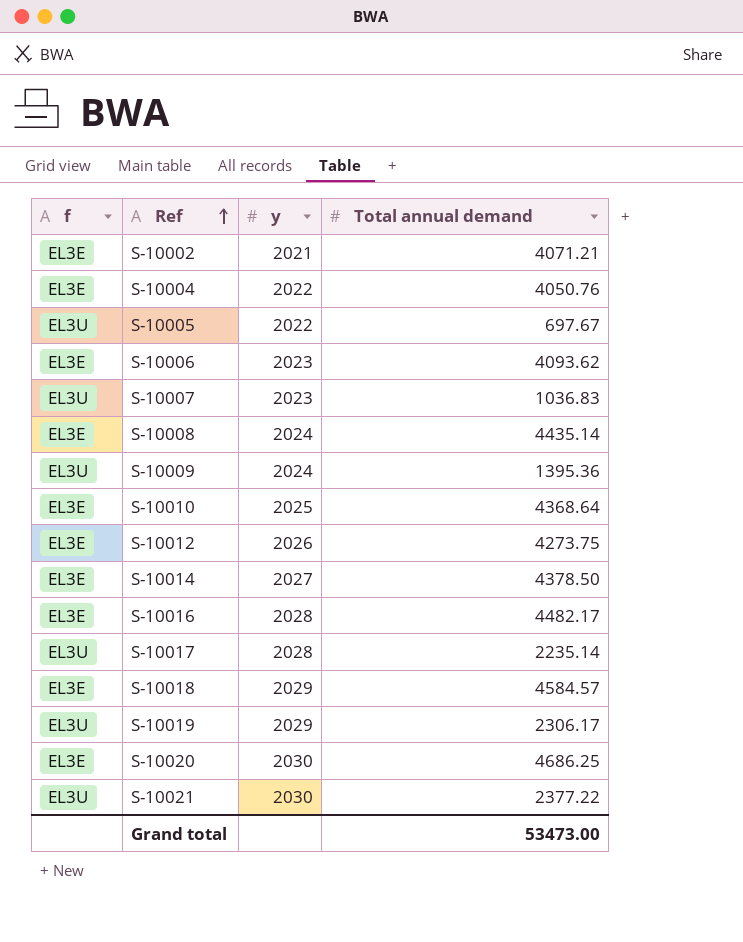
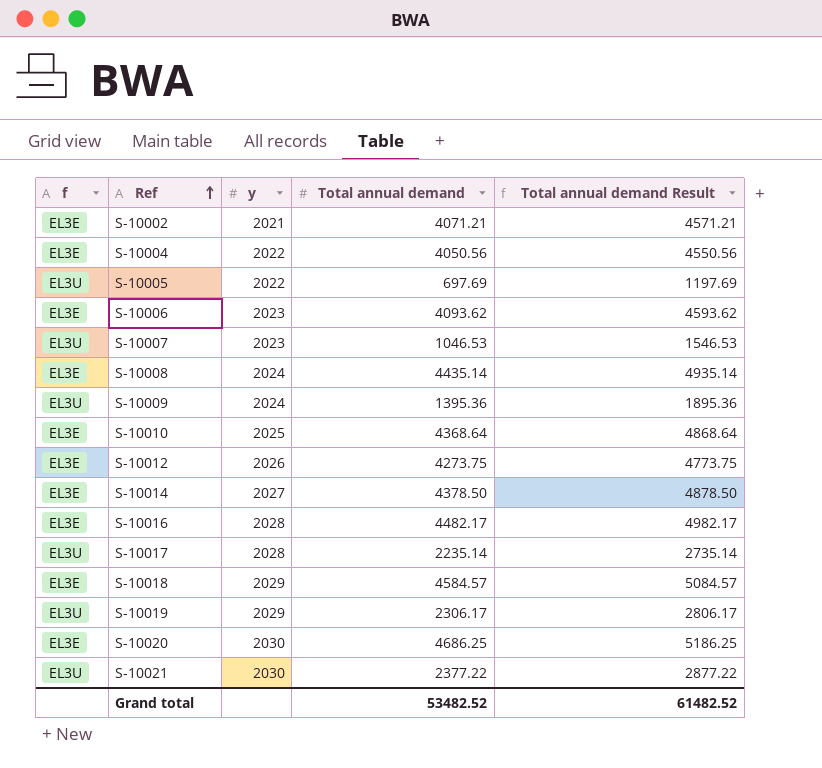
column Total annual demand Result | formula: none -> [Total annual demand] + 500
S-10004 | Total annual demand: 4050.76 -> 4050.56
S-10005 | Total annual demand: 697.67 -> 697.69
S-10007 | Total annual demand: 1036.83 -> 1046.53
Grand total | Total annual demand: 53473.00 -> 53482.52

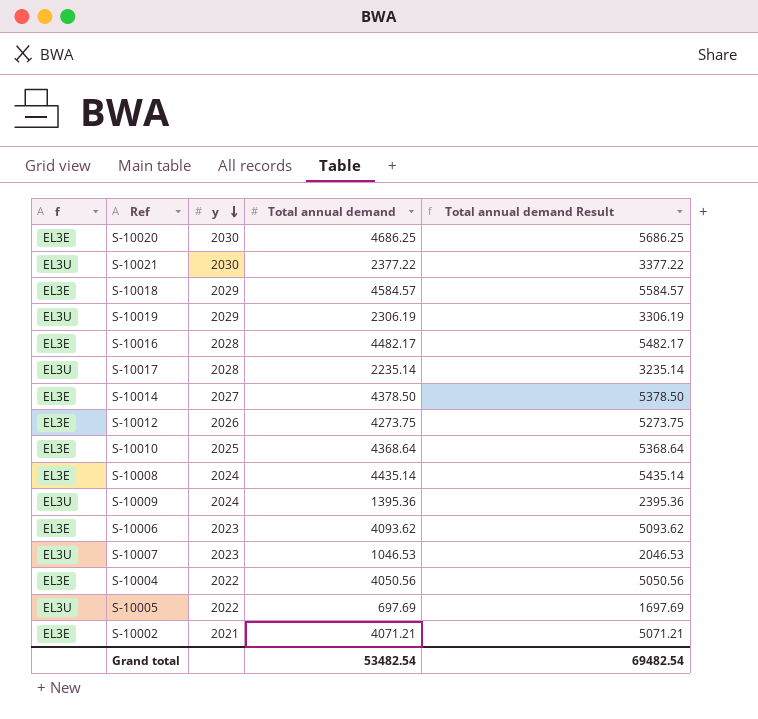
row order: Ref ascending -> y descending
column Total annual demand Result | formula: [Total annual demand] + 500 -> [Total annual demand] + 1000
S-10019 | Total annual demand: 2306.17 -> 2306.19
Grand total | Total annual demand: 53482.52 -> 53482.54
Grand total | Total annual demand Result: 61482.52 -> 69482.54

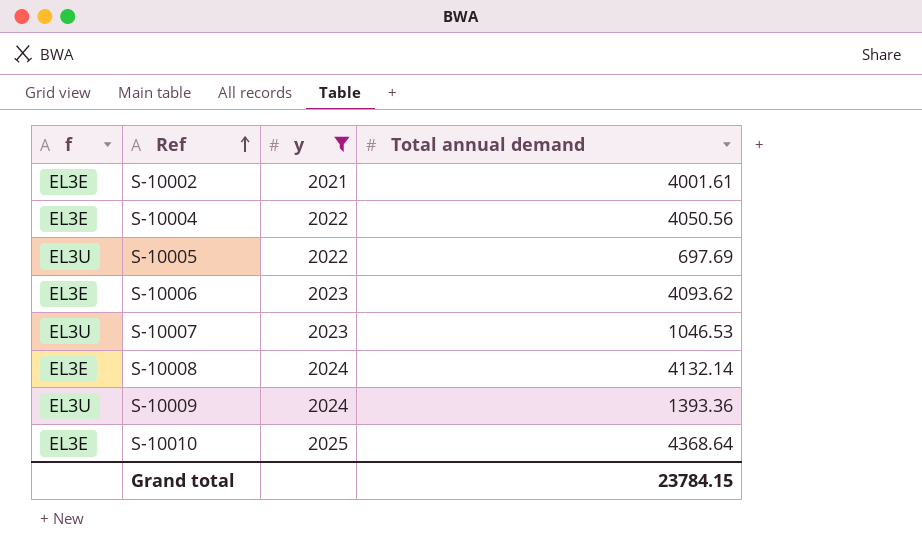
filter: none -> y <= 2025
row order: y descending -> Ref ascending
column Total annual demand Result | formula: [Total annual demand] + 1000 -> none
S-10002 | Total annual demand: 4071.21 -> 4001.61
S-10008 | Total annual demand: 4435.14 -> 4132.14
S-10009 | Total annual demand: 1395.36 -> 1393.36
Grand total | Total annual demand: 53482.54 -> 23784.15

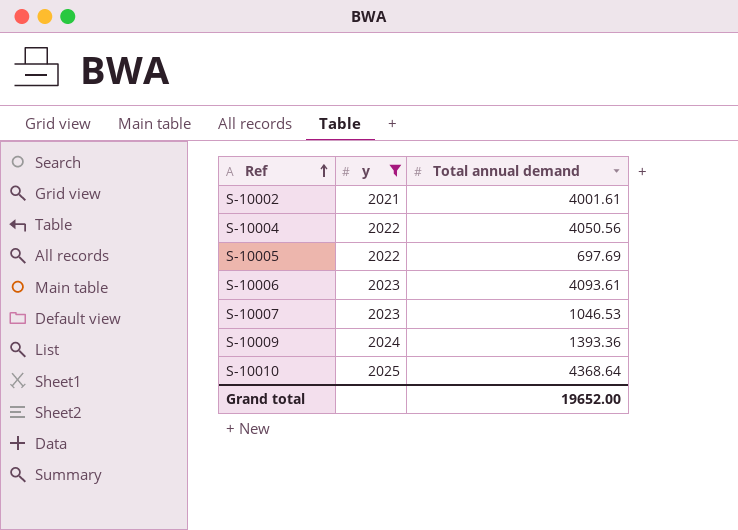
column f | position: 1 -> none
row S-10008: EL3E | 2024 | 4132.14 -> none
S-10006 | Total annual demand: 4093.62 -> 4093.61
Grand total | Total annual demand: 23784.15 -> 19652.00

